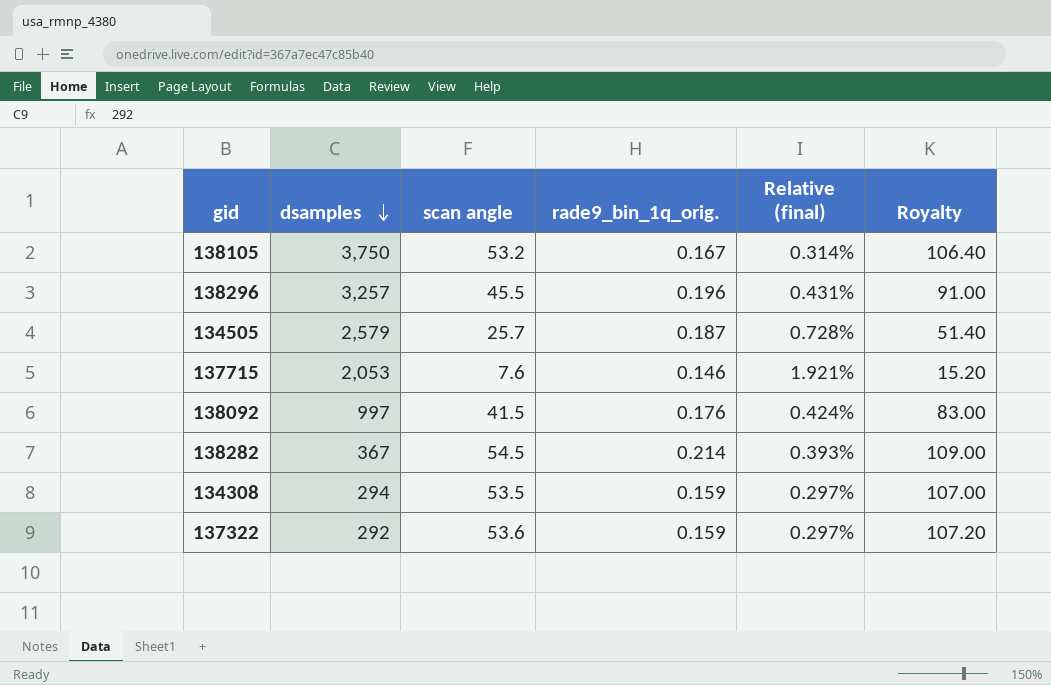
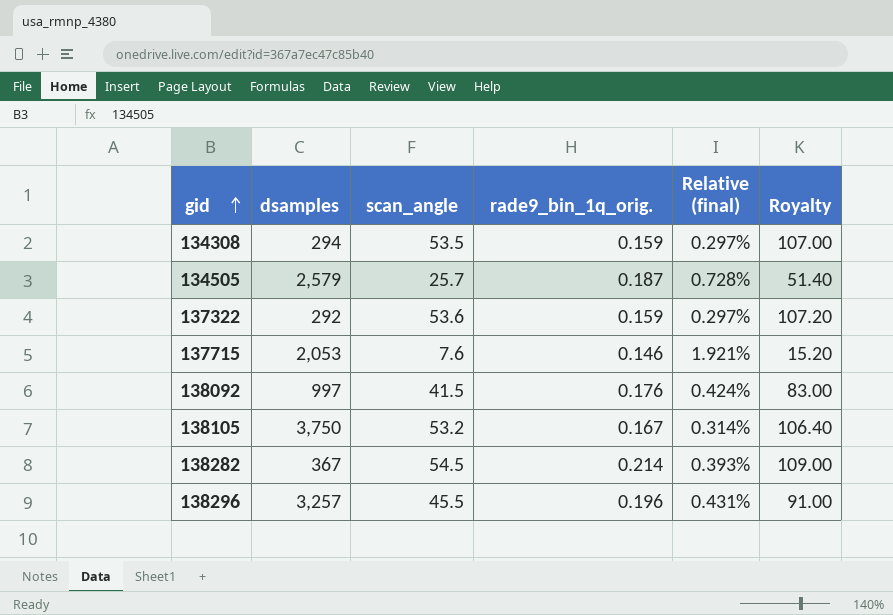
row order: dsamples descending -> gid ascending
column name: scan angle -> scan_angle

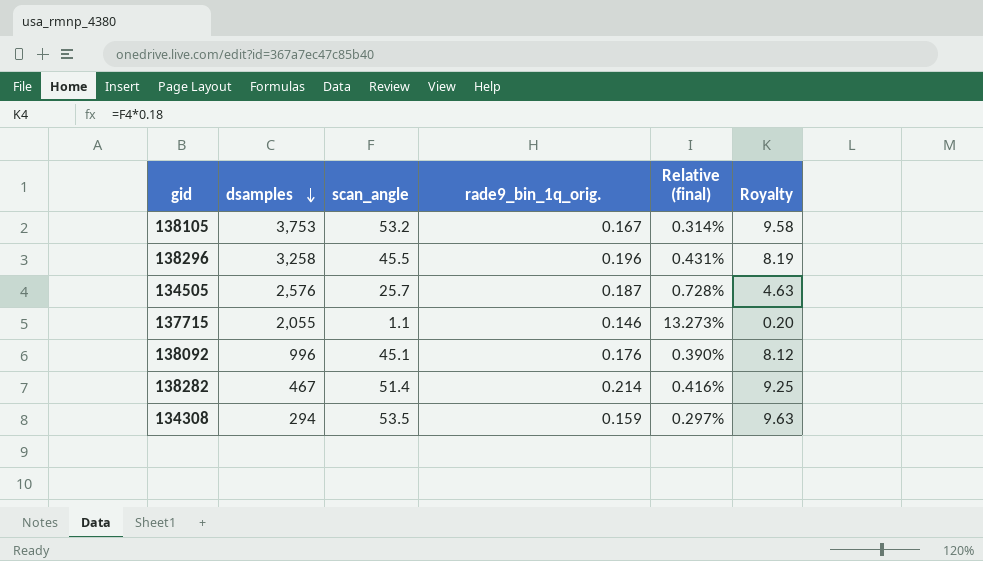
row order: gid ascending -> dsamples descending
column Royalty | formula: [scan_angle] * 2 -> [scan_angle] * 0.18
row 137322: 292 | 53.6 | 0.159 | 0.297% | 107.20 -> none
138105 | dsamples: 3,750 -> 3,753
138296 | dsamples: 3,257 -> 3,258
134505 | dsamples: 2,579 -> 2,576
137715 | dsamples: 2,053 -> 2,055
137715 | scan_angle: 7.6 -> 1.1
137715 | Relative (final): 1.921% -> 13.273%
138092 | dsamples: 997 -> 996
138092 | scan_angle: 41.5 -> 45.1
138092 | Relative (final): 0.424% -> 0.390%
138282 | dsamples: 367 -> 467
138282 | scan_angle: 54.5 -> 51.4
138282 | Relative (final): 0.393% -> 0.416%

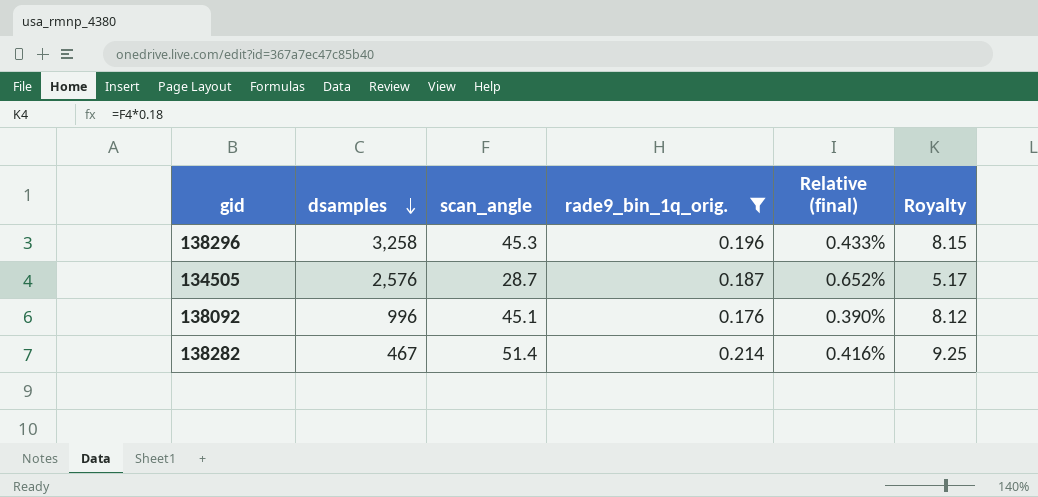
filter: none -> rade9_bin_1q_orig. >= 0.176
138296 | scan_angle: 45.5 -> 45.3
138296 | Relative (final): 0.431% -> 0.433%
138296 | Royalty: 8.19 -> 8.15
134505 | scan_angle: 25.7 -> 28.7
134505 | Relative (final): 0.728% -> 0.652%
134505 | Royalty: 4.63 -> 5.17

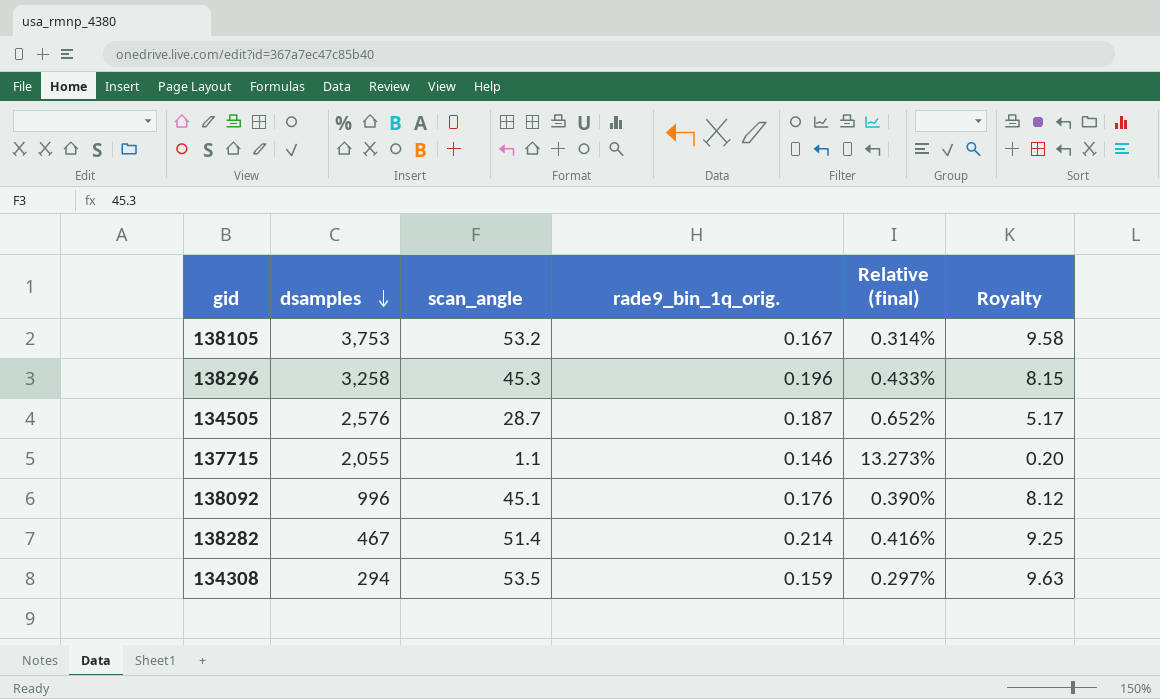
filter: rade9_bin_1q_orig. >= 0.176 -> none

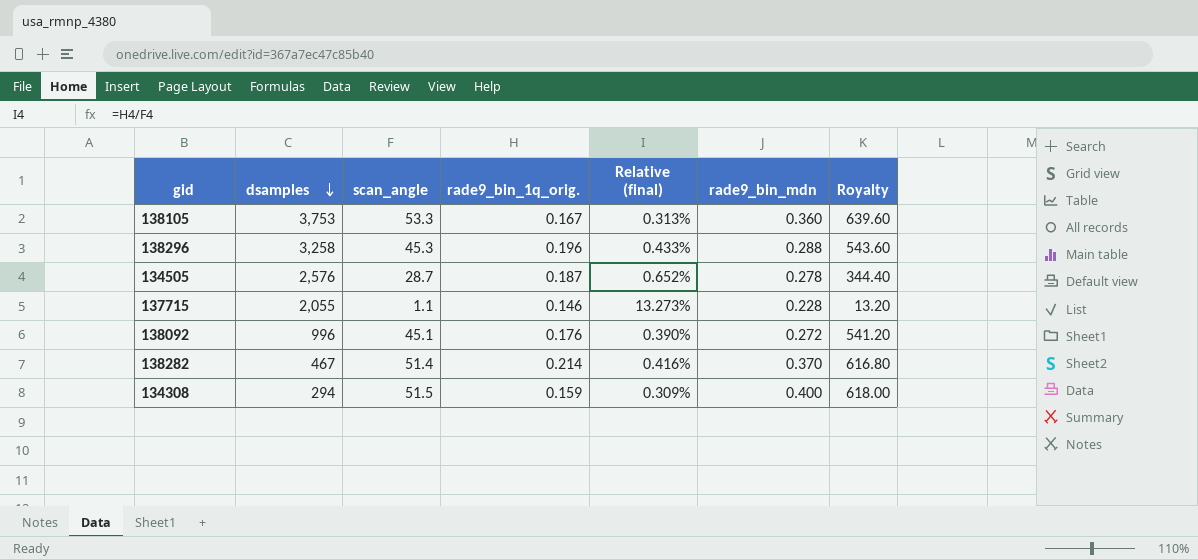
column rade9_bin_mdn | position: none -> 6
column Royalty | formula: [scan_angle] * 0.18 -> [scan_angle] * 12
138105 | scan_angle: 53.2 -> 53.3
138105 | Relative (final): 0.314% -> 0.313%
134308 | scan_angle: 53.5 -> 51.5
134308 | Relative (final): 0.297% -> 0.309%

